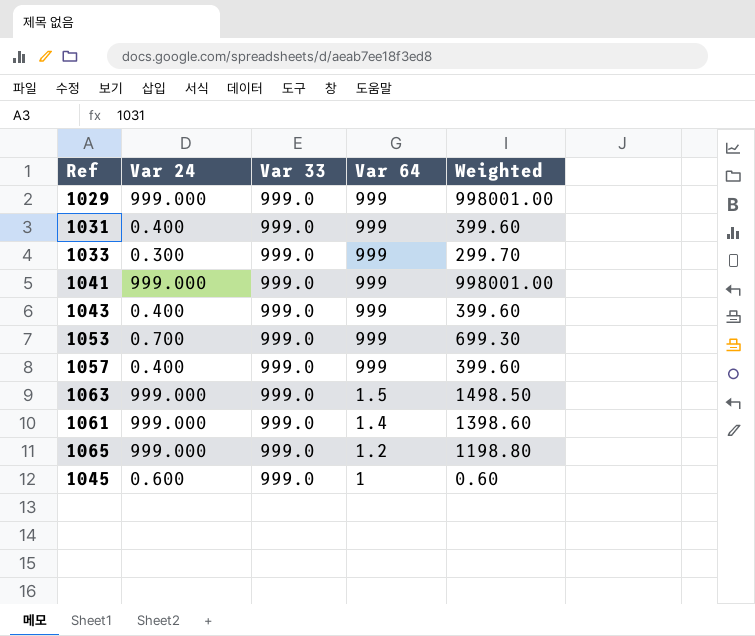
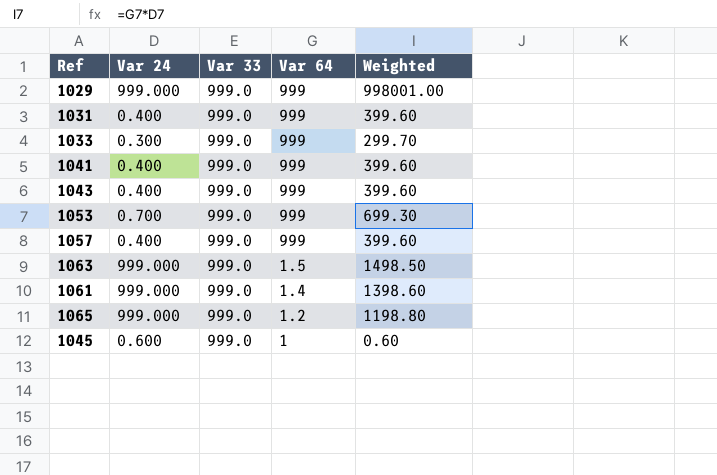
1041 | Var 24: 999.000 -> 0.400
1041 | Weighted: 998001.00 -> 399.60

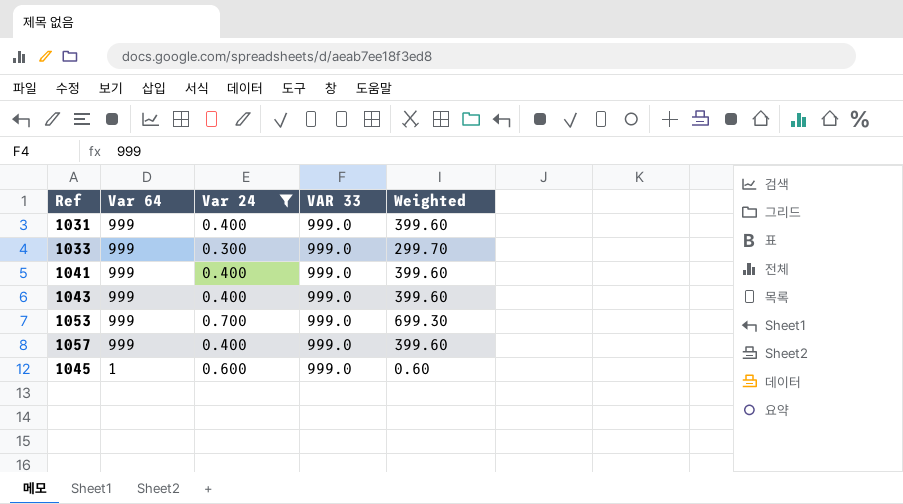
filter: none -> Var 24 != 999.000
column Var 64 | position: 4 -> 2
column name: Var 33 -> VAR 33

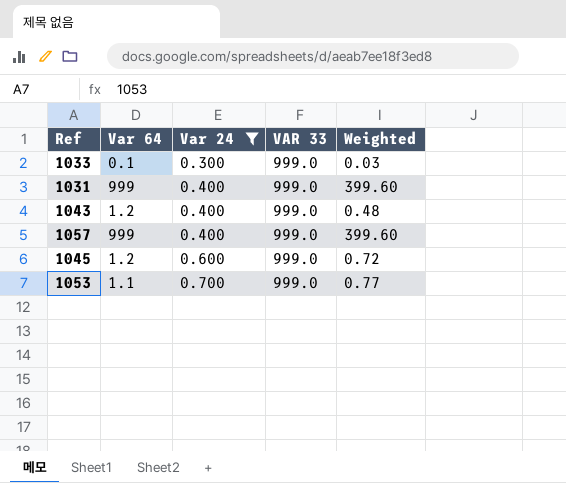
row order: Var 64 descending -> Var 24 ascending
row 1041: 999 | 0.400 | 999.0 | 399.60 -> none
1033 | Var 64: 999 -> 0.1
1033 | Weighted: 299.70 -> 0.03
1043 | Var 64: 999 -> 1.2
1043 | Weighted: 399.60 -> 0.48
1045 | Var 64: 1 -> 1.2
1045 | Weighted: 0.60 -> 0.72
1053 | Var 64: 999 -> 1.1
1053 | Weighted: 699.30 -> 0.77

